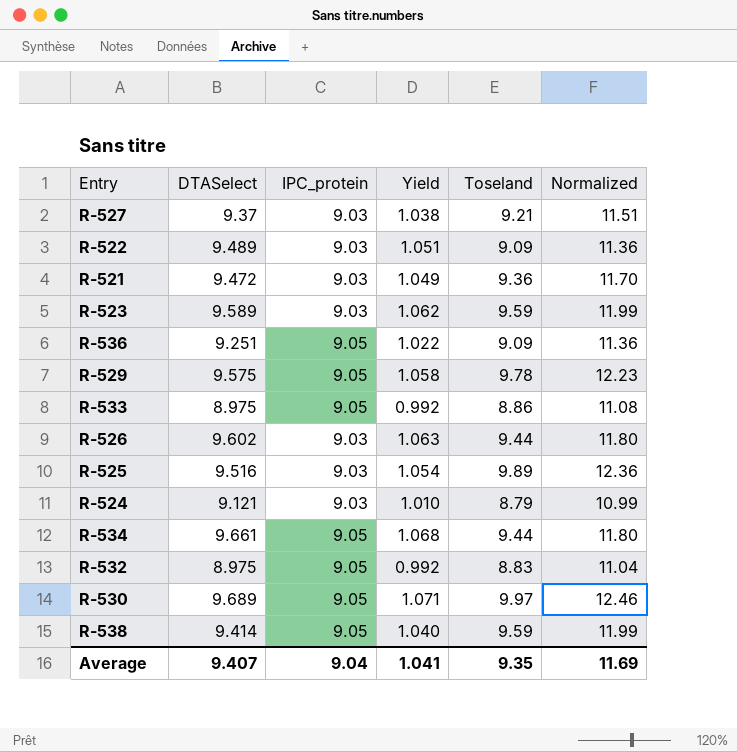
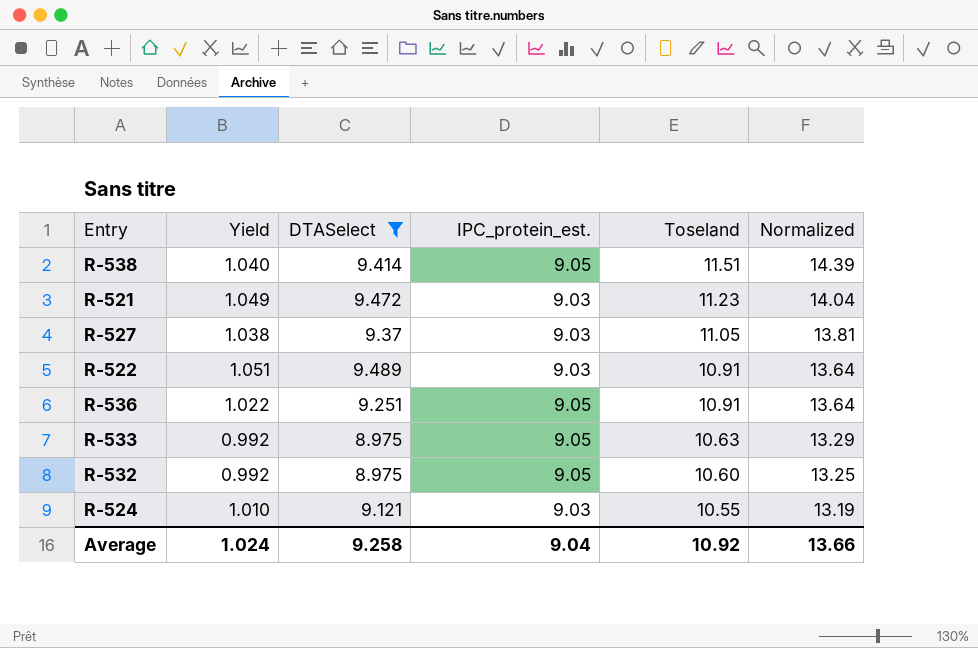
filter: none -> DTASelect <= 9.489
row order: none -> Toseland descending
column Yield | position: 4 -> 2
column name: IPC_protein -> IPC_protein_est.
R-538 | Toseland: 9.59 -> 11.51
R-538 | Normalized: 11.99 -> 14.39
R-521 | Toseland: 9.36 -> 11.23
R-521 | Normalized: 11.70 -> 14.04
R-527 | Toseland: 9.21 -> 11.05
R-527 | Normalized: 11.51 -> 13.81
R-522 | Toseland: 9.09 -> 10.91
R-522 | Normalized: 11.36 -> 13.64
R-536 | Toseland: 9.09 -> 10.91
R-536 | Normalized: 11.36 -> 13.64
R-533 | Toseland: 8.86 -> 10.63
R-533 | Normalized: 11.08 -> 13.29
R-532 | Toseland: 8.83 -> 10.60
R-532 | Normalized: 11.04 -> 13.25
R-524 | Toseland: 8.79 -> 10.55
R-524 | Normalized: 10.99 -> 13.19
Average | Yield: 1.041 -> 1.024
Average | DTASelect: 9.407 -> 9.258
Average | Toseland: 9.35 -> 10.92
Average | Normalized: 11.69 -> 13.66

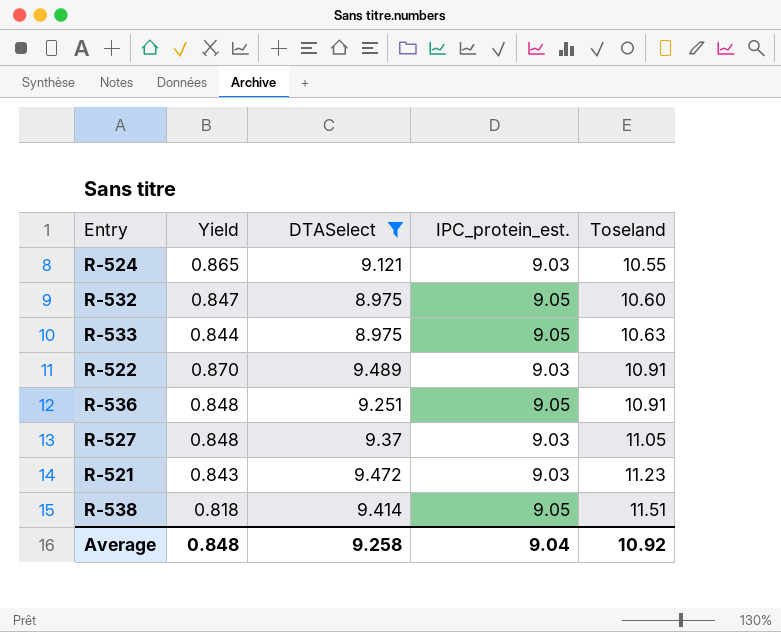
row order: Toseland descending -> Toseland ascending
column Normalized | formula: [Toseland] * 1.25 -> none
column Yield | formula: [DTASelect] / [IPC_protein_est.] -> [DTASelect] / [Toseland]
Average | Yield: 1.024 -> 0.848

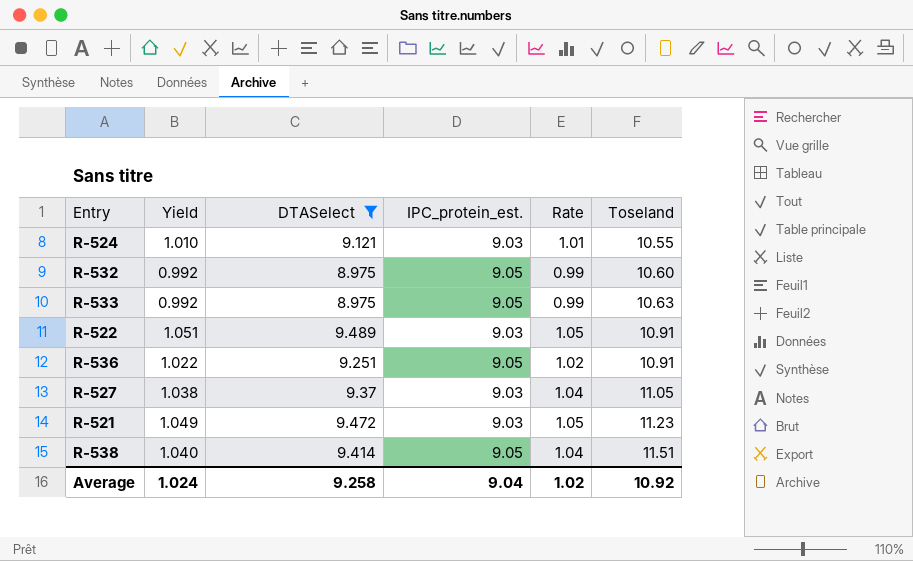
column Yield | formula: [DTASelect] / [Toseland] -> [DTASelect] / [IPC_protein_est.]
column Rate | formula: none -> [DTASelect] / [IPC_protein_est.]
Average | Yield: 0.848 -> 1.024

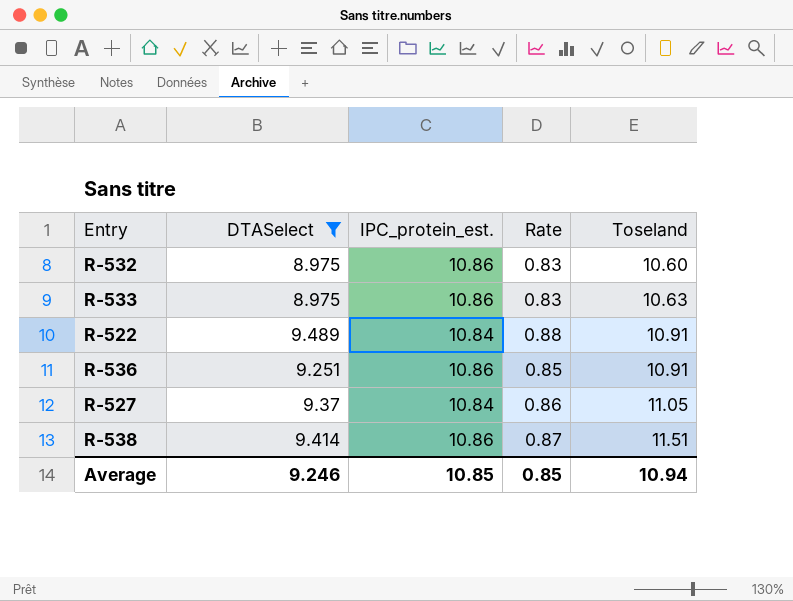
column Yield | formula: [DTASelect] / [IPC_protein_est.] -> none
row R-524: 1.010 | 9.121 | 9.03 | 1.01 | 10.55 -> none
row R-521: 1.049 | 9.472 | 9.03 | 1.05 | 11.23 -> none
R-532 | IPC_protein_est.: 9.05 -> 10.86
R-532 | Rate: 0.99 -> 0.83
R-533 | IPC_protein_est.: 9.05 -> 10.86
R-533 | Rate: 0.99 -> 0.83
R-522 | IPC_protein_est.: 9.03 -> 10.84
R-522 | Rate: 1.05 -> 0.88
R-536 | IPC_protein_est.: 9.05 -> 10.86
R-536 | Rate: 1.02 -> 0.85
R-527 | IPC_protein_est.: 9.03 -> 10.84
R-527 | Rate: 1.04 -> 0.86
R-538 | IPC_protein_est.: 9.05 -> 10.86
R-538 | Rate: 1.04 -> 0.87
Average | DTASelect: 9.258 -> 9.246
Average | IPC_protein_est.: 9.04 -> 10.85
Average | Rate: 1.02 -> 0.85
Average | Toseland: 10.92 -> 10.94

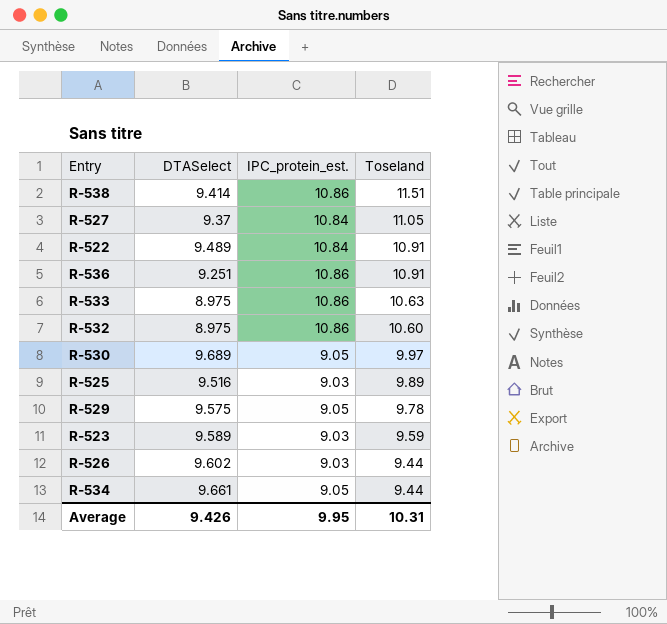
filter: DTASelect <= 9.489 -> none
row order: Toseland ascending -> Toseland descending
column Rate | formula: [DTASelect] / [IPC_protein_est.] -> none
Average | DTASelect: 9.246 -> 9.426
Average | IPC_protein_est.: 10.85 -> 9.95
Average | Toseland: 10.94 -> 10.31

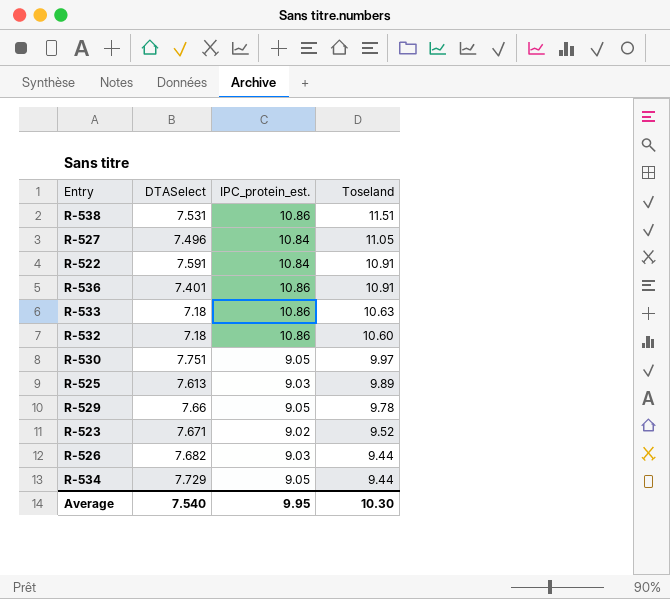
R-538 | DTASelect: 9.414 -> 7.531
R-527 | DTASelect: 9.37 -> 7.496
R-522 | DTASelect: 9.489 -> 7.591
R-536 | DTASelect: 9.251 -> 7.401
R-533 | DTASelect: 8.975 -> 7.18
R-532 | DTASelect: 8.975 -> 7.18
R-530 | DTASelect: 9.689 -> 7.751
R-525 | DTASelect: 9.516 -> 7.613
R-529 | DTASelect: 9.575 -> 7.66
R-523 | DTASelect: 9.589 -> 7.671
R-523 | IPC_protein_est.: 9.03 -> 9.02
R-523 | Toseland: 9.59 -> 9.52
R-526 | DTASelect: 9.602 -> 7.682
R-534 | DTASelect: 9.661 -> 7.729
Average | DTASelect: 9.426 -> 7.540
Average | Toseland: 10.31 -> 10.30

